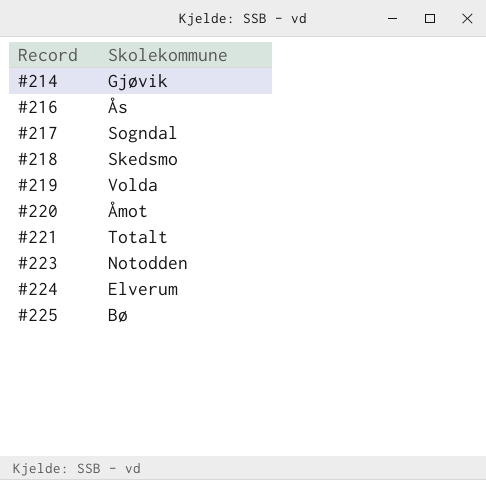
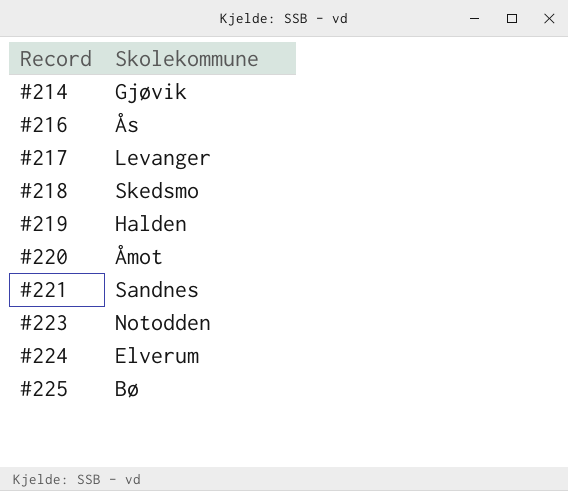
#217 | Skolekommune: Sogndal -> Levanger
#219 | Skolekommune: Volda -> Halden
#221 | Skolekommune: Totalt -> Sandnes

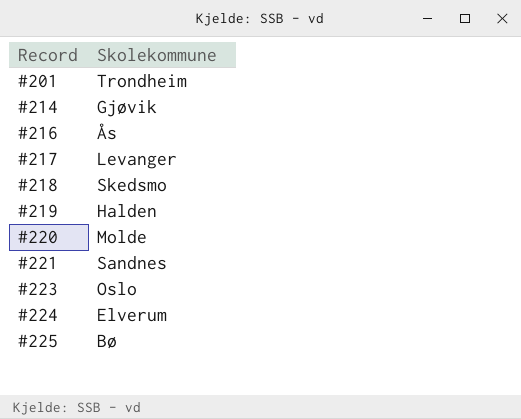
row #201: none -> Trondheim
#220 | Skolekommune: Åmot -> Molde
#223 | Skolekommune: Notodden -> Oslo

